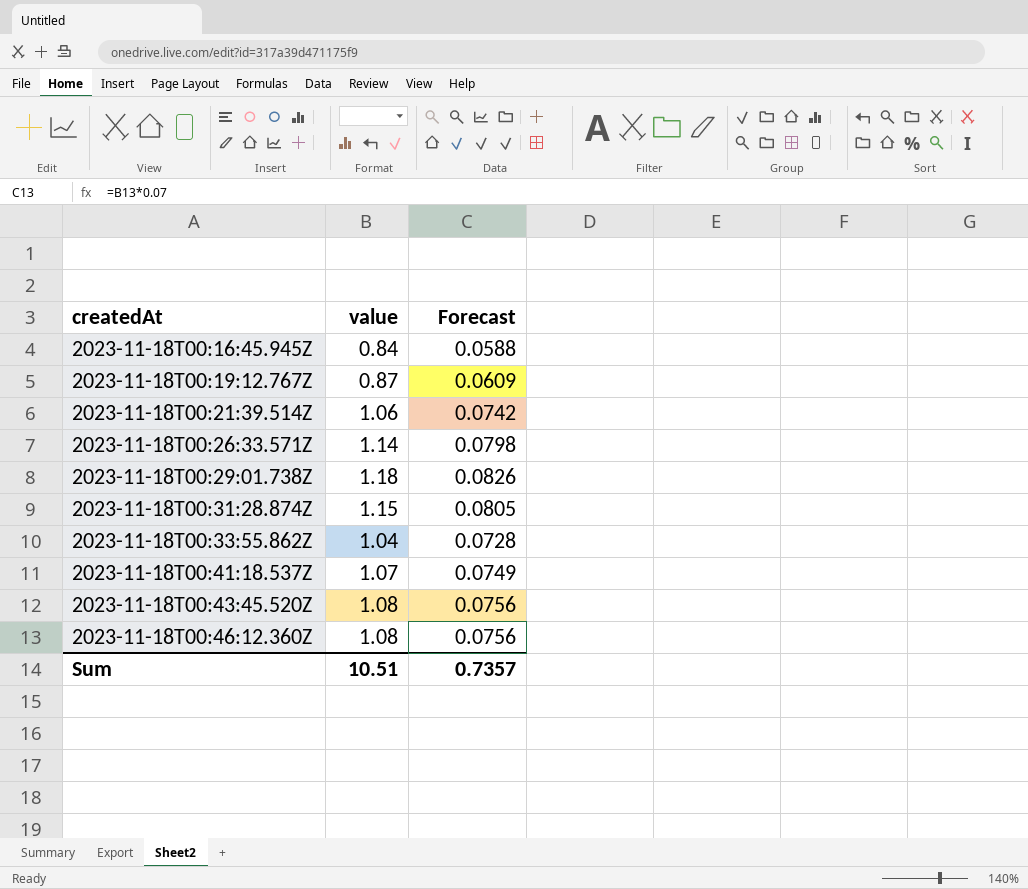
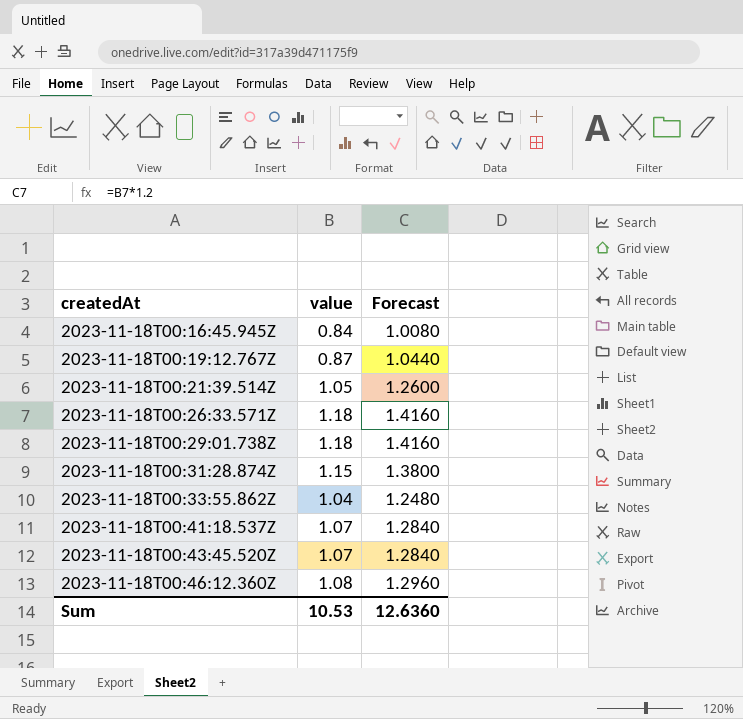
column Forecast | formula: [value] * 0.07 -> [value] * 1.2
2023-11-18T00:21:39.514Z | value: 1.06 -> 1.05
2023-11-18T00:26:33.571Z | value: 1.14 -> 1.18
2023-11-18T00:43:45.520Z | value: 1.08 -> 1.07
Sum | value: 10.51 -> 10.53
Sum | Forecast: 0.7357 -> 12.6360

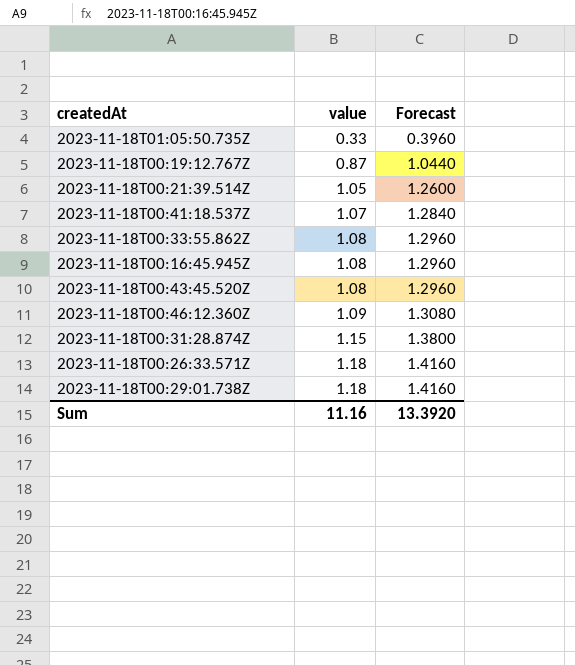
row order: createdAt ascending -> value ascending
row 2023-11-18T01:05:50.735Z: none -> 0.33 | 0.3960
2023-11-18T00:33:55.862Z | value: 1.04 -> 1.08
2023-11-18T00:33:55.862Z | Forecast: 1.2480 -> 1.2960
2023-11-18T00:16:45.945Z | value: 0.84 -> 1.08
2023-11-18T00:16:45.945Z | Forecast: 1.0080 -> 1.2960
2023-11-18T00:43:45.520Z | value: 1.07 -> 1.08
2023-11-18T00:43:45.520Z | Forecast: 1.2840 -> 1.2960
2023-11-18T00:46:12.360Z | value: 1.08 -> 1.09
2023-11-18T00:46:12.360Z | Forecast: 1.2960 -> 1.3080
Sum | value: 10.53 -> 11.16
Sum | Forecast: 12.6360 -> 13.3920

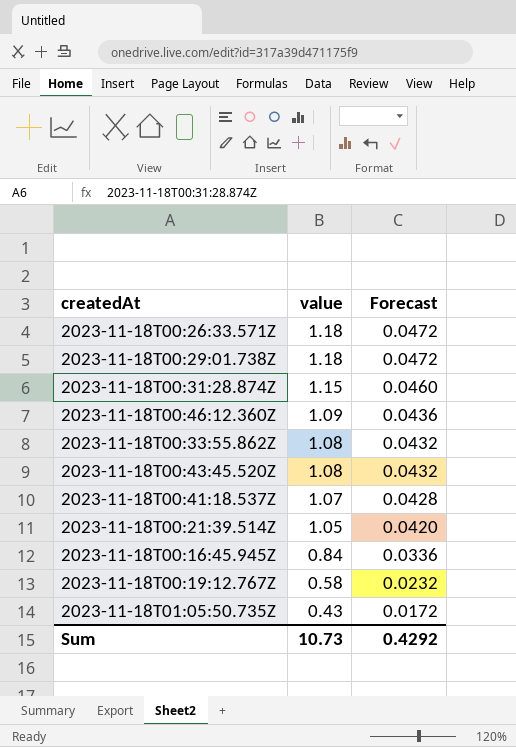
row order: value ascending -> value descending
column Forecast | formula: [value] * 1.2 -> [value] * 0.04
2023-11-18T00:16:45.945Z | value: 1.08 -> 0.84
2023-11-18T00:19:12.767Z | value: 0.87 -> 0.58
2023-11-18T01:05:50.735Z | value: 0.33 -> 0.43
Sum | value: 11.16 -> 10.73
Sum | Forecast: 13.3920 -> 0.4292

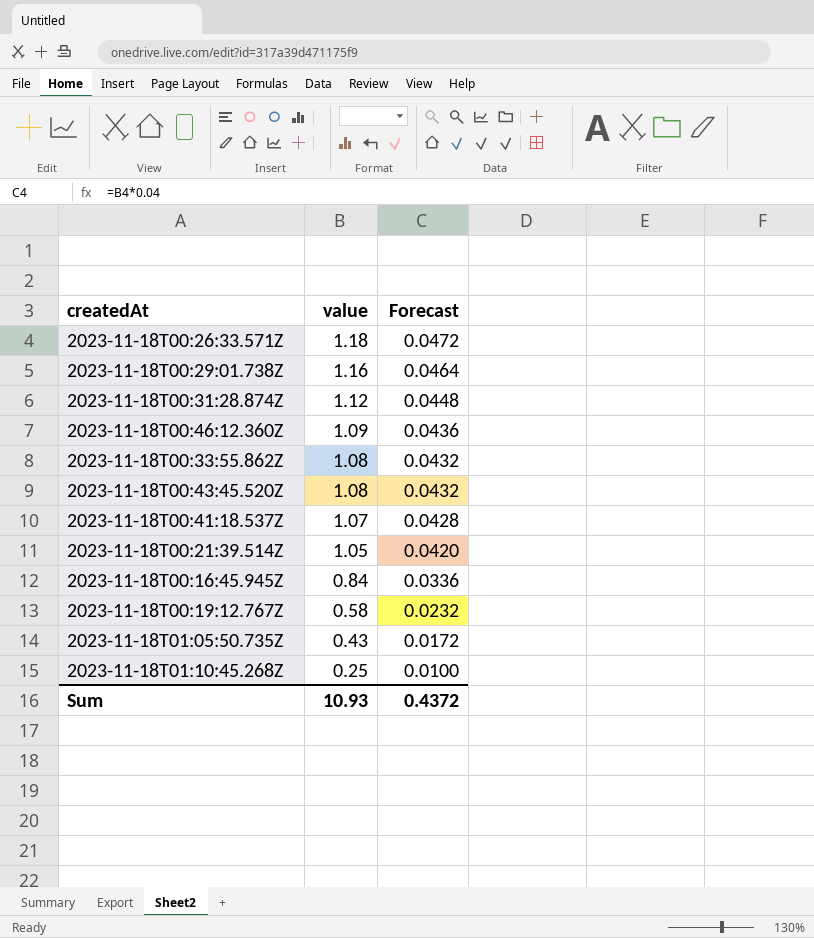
2023-11-18T00:29:01.738Z | value: 1.18 -> 1.16
2023-11-18T00:29:01.738Z | Forecast: 0.0472 -> 0.0464
2023-11-18T00:31:28.874Z | value: 1.15 -> 1.12
2023-11-18T00:31:28.874Z | Forecast: 0.0460 -> 0.0448
row 2023-11-18T01:10:45.268Z: none -> 0.25 | 0.0100
Sum | value: 10.73 -> 10.93
Sum | Forecast: 0.4292 -> 0.4372

